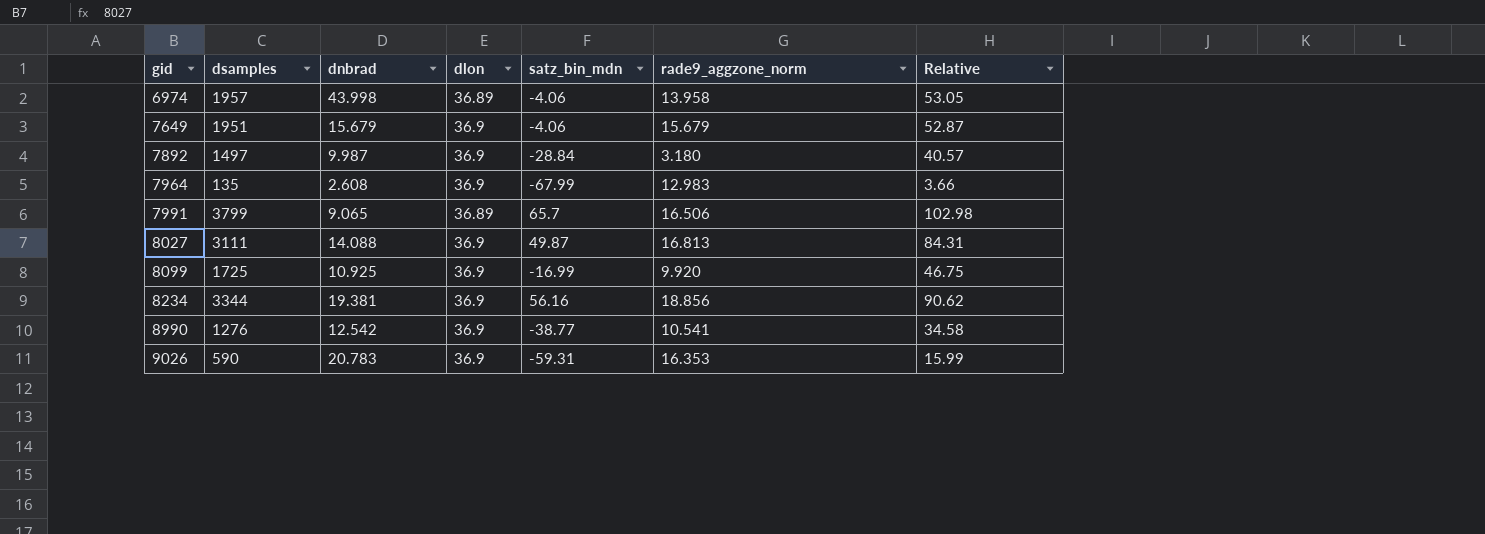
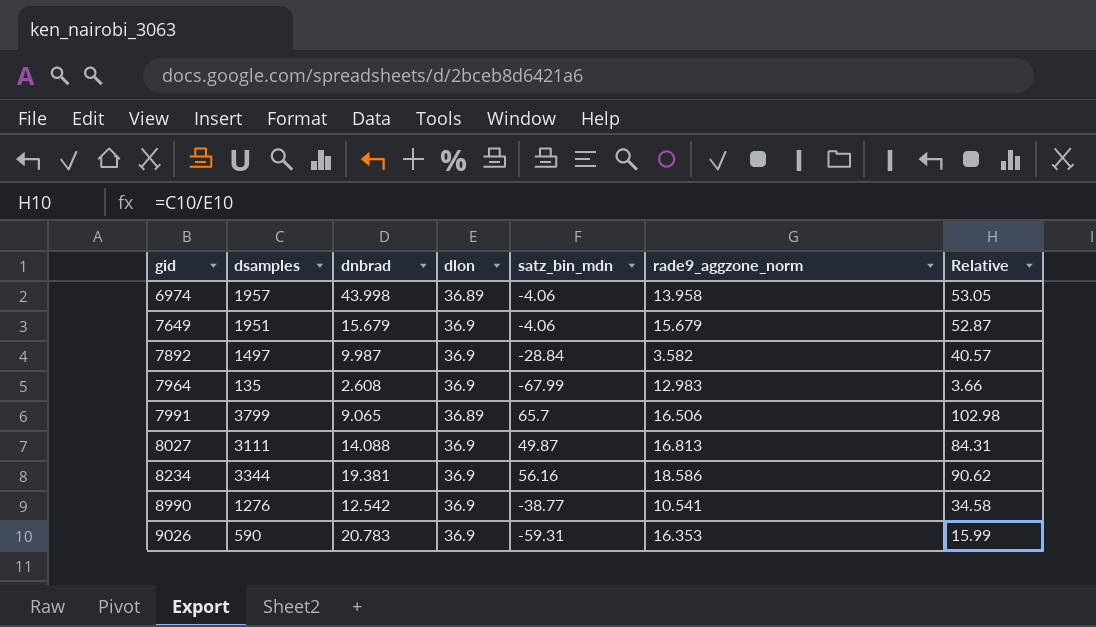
row 8099: 1725 | 10.925 | 36.9 | -16.99 | 9.920 | 46.75 -> none
7892 | rade9_aggzone_norm: 3.180 -> 3.582
8234 | rade9_aggzone_norm: 18.856 -> 18.586

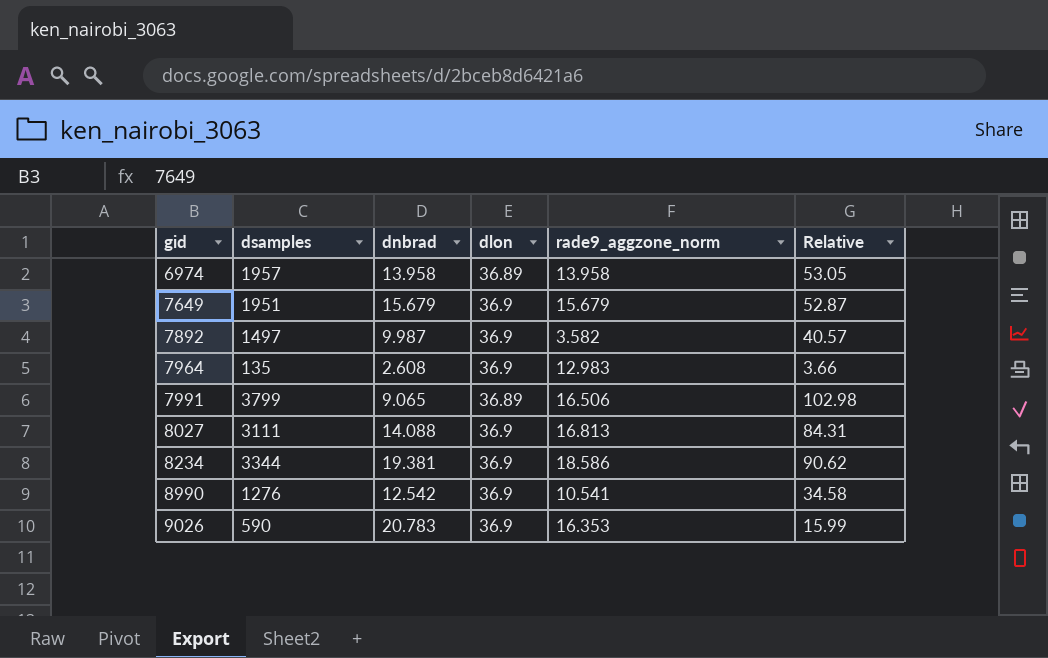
column satz_bin_mdn | position: 5 -> none
6974 | dnbrad: 43.998 -> 13.958

